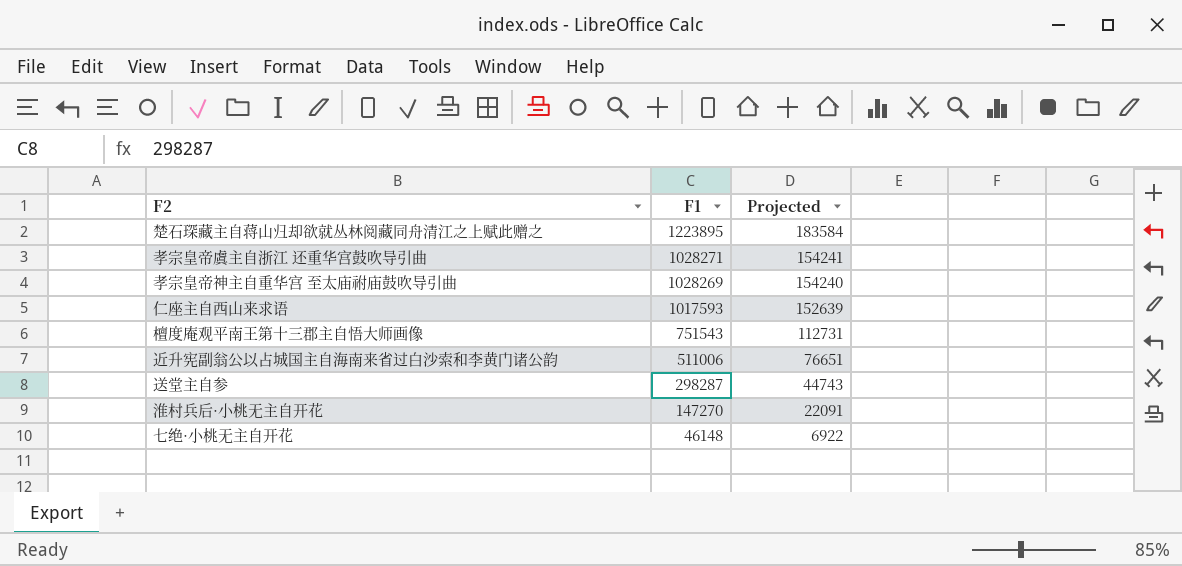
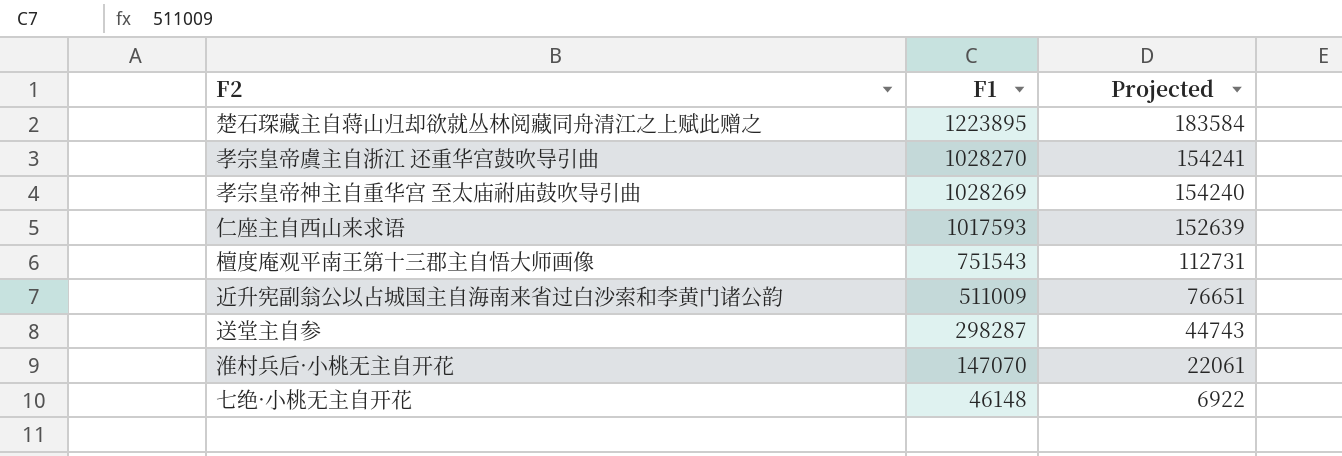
孝宗皇帝虞主自浙江 还重华宫鼓吹导引曲 | F1: 1028271 -> 1028270
近升宪副翁公以占城国主自海南来省过白沙索和李黄门诸公韵 | F1: 511006 -> 511009
淮村兵后·小桃无主自开花 | F1: 147270 -> 147070
淮村兵后·小桃无主自开花 | Projected: 22091 -> 22061

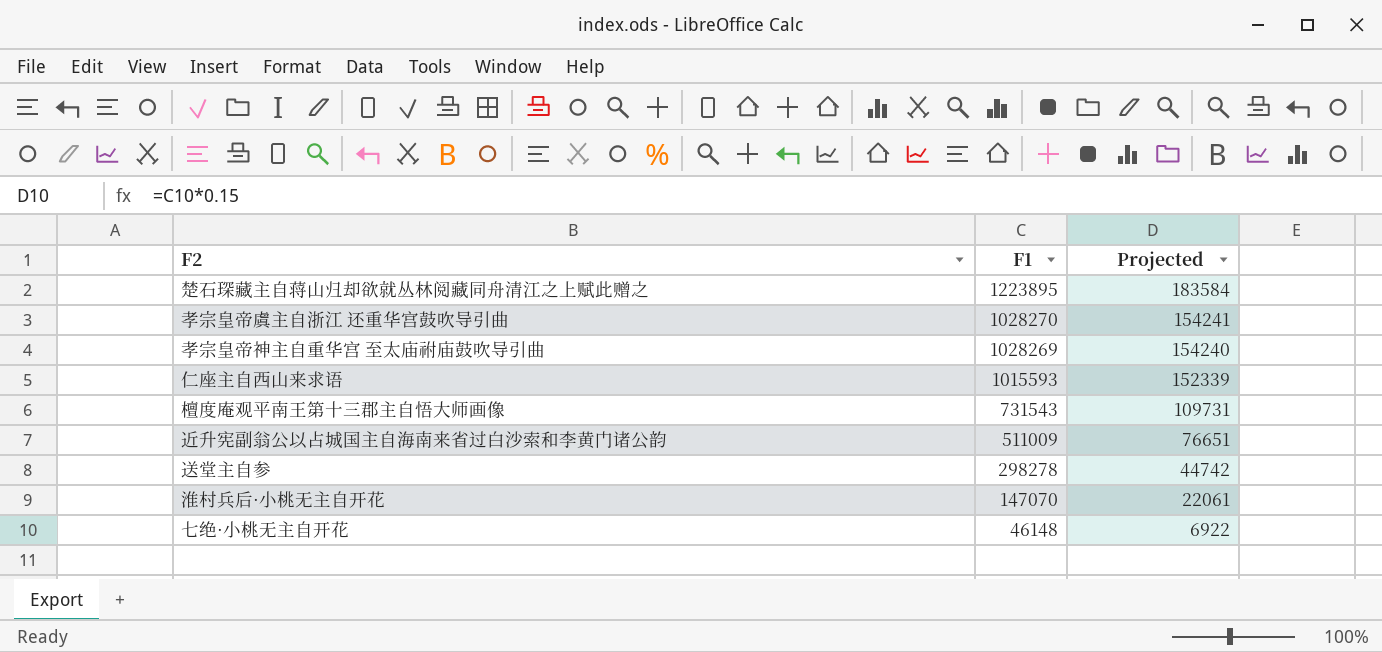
仁座主自西山来求语 | F1: 1017593 -> 1015593
仁座主自西山来求语 | Projected: 152639 -> 152339
檀度庵观平南王第十三郡主自悟大师画像 | F1: 751543 -> 731543
檀度庵观平南王第十三郡主自悟大师画像 | Projected: 112731 -> 109731
送堂主自参 | F1: 298287 -> 298278
送堂主自参 | Projected: 44743 -> 44742

